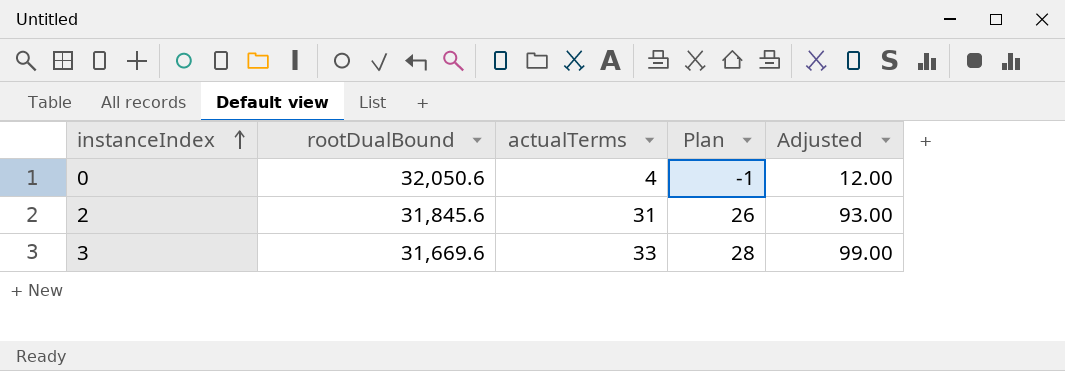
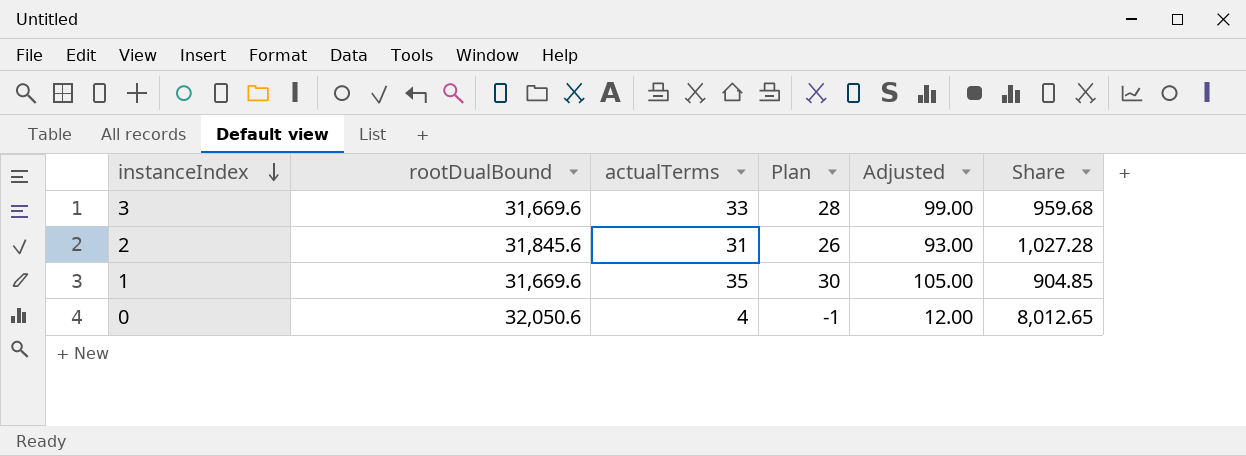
row order: instanceIndex ascending -> instanceIndex descending
column Share | formula: none -> [rootDualBound] / [actualTerms]
row 1: none -> 31,669.6 | 35 | 30 | 105.00 | 904.85

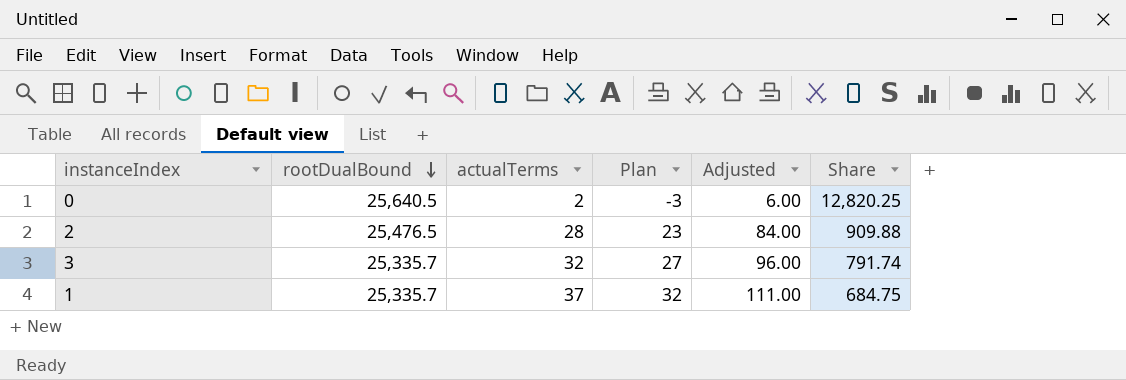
row order: instanceIndex descending -> rootDualBound descending
0 | rootDualBound: 32,050.6 -> 25,640.5
0 | actualTerms: 4 -> 2
0 | Plan: -1 -> -3
0 | Adjusted: 12.00 -> 6.00
0 | Share: 8,012.65 -> 12,820.25
2 | rootDualBound: 31,845.6 -> 25,476.5
2 | actualTerms: 31 -> 28
2 | Plan: 26 -> 23
2 | Adjusted: 93.00 -> 84.00
2 | Share: 1,027.28 -> 909.88
3 | rootDualBound: 31,669.6 -> 25,335.7
3 | actualTerms: 33 -> 32
3 | Plan: 28 -> 27
3 | Adjusted: 99.00 -> 96.00
3 | Share: 959.68 -> 791.74
1 | rootDualBound: 31,669.6 -> 25,335.7
1 | actualTerms: 35 -> 37
1 | Plan: 30 -> 32
1 | Adjusted: 105.00 -> 111.00
1 | Share: 904.85 -> 684.75

